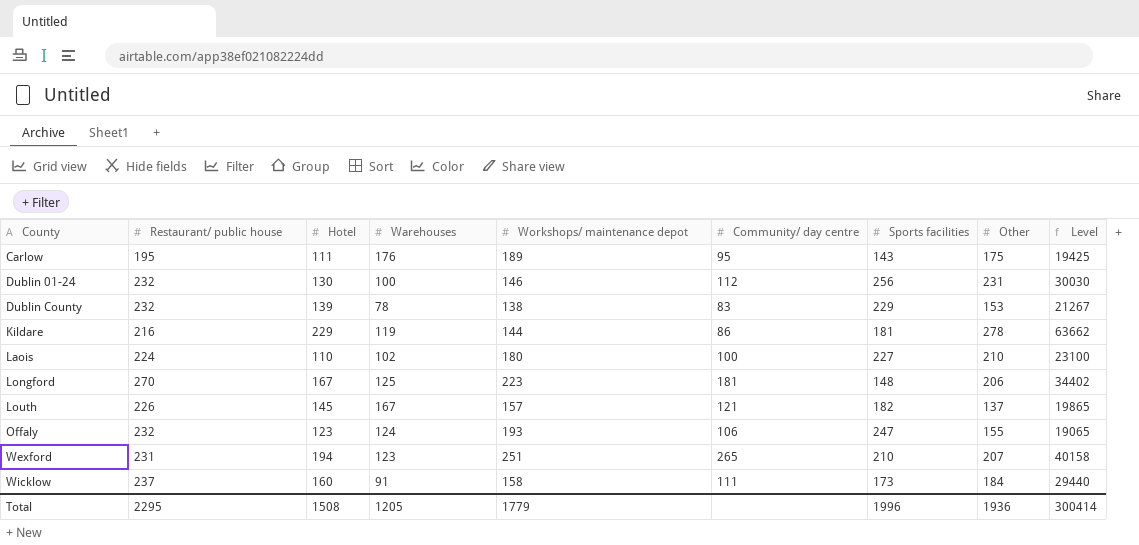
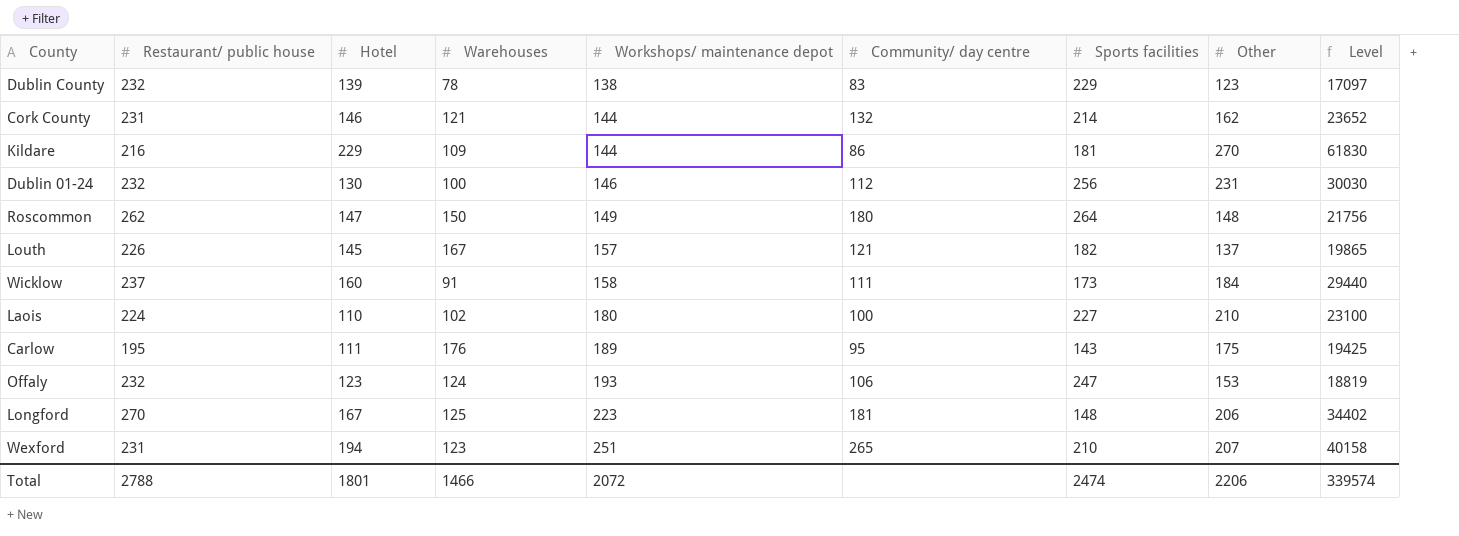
row order: County ascending -> Workshops/ maintenance depot ascending
Dublin County | Other: 153 -> 123
Dublin County | Level: 21267 -> 17097
row Cork County: none -> 231 | 146 | 121 | 144 | 132 | 214 | 162 | 23652
Kildare | Warehouses: 119 -> 109
Kildare | Other: 278 -> 270
Kildare | Level: 63662 -> 61830
row Roscommon: none -> 262 | 147 | 150 | 149 | 180 | 264 | 148 | 21756
Offaly | Other: 155 -> 153
Offaly | Level: 19065 -> 18819
Total | Restaurant/ public house: 2295 -> 2788
Total | Hotel: 1508 -> 1801
Total | Warehouses: 1205 -> 1466
Total | Workshops/ maintenance depot: 1779 -> 2072
Total | Sports facilities: 1996 -> 2474
Total | Other: 1936 -> 2206
Total | Level: 300414 -> 339574

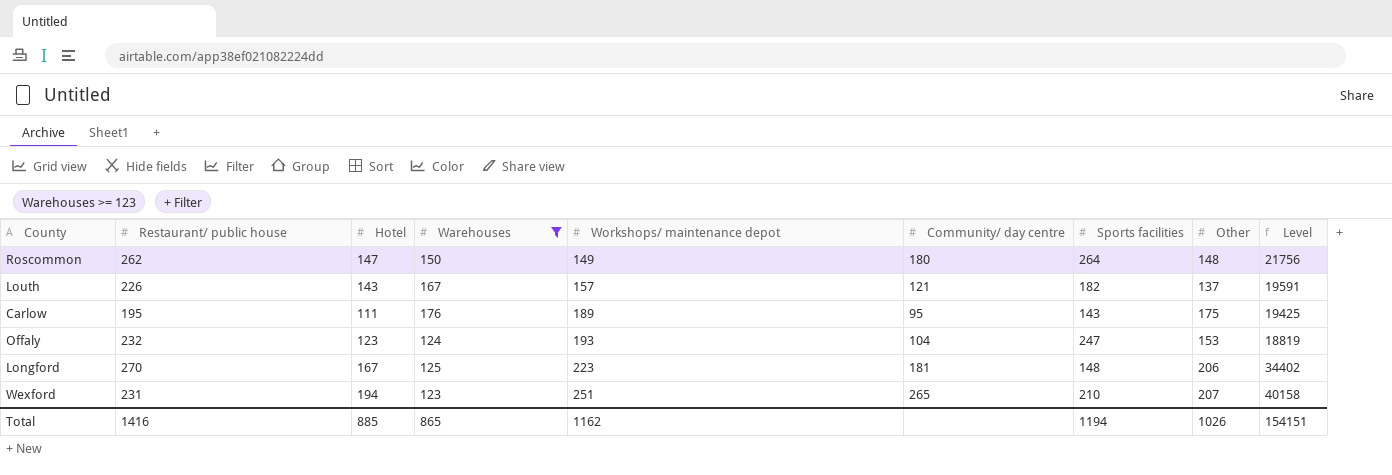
filter: none -> Warehouses >= 123
Louth | Hotel: 145 -> 143
Louth | Level: 19865 -> 19591
Offaly | Community/ day centre: 106 -> 104
Total | Restaurant/ public house: 2788 -> 1416
Total | Hotel: 1801 -> 885
Total | Warehouses: 1466 -> 865
Total | Workshops/ maintenance depot: 2072 -> 1162
Total | Sports facilities: 2474 -> 1194
Total | Other: 2206 -> 1026
Total | Level: 339574 -> 154151

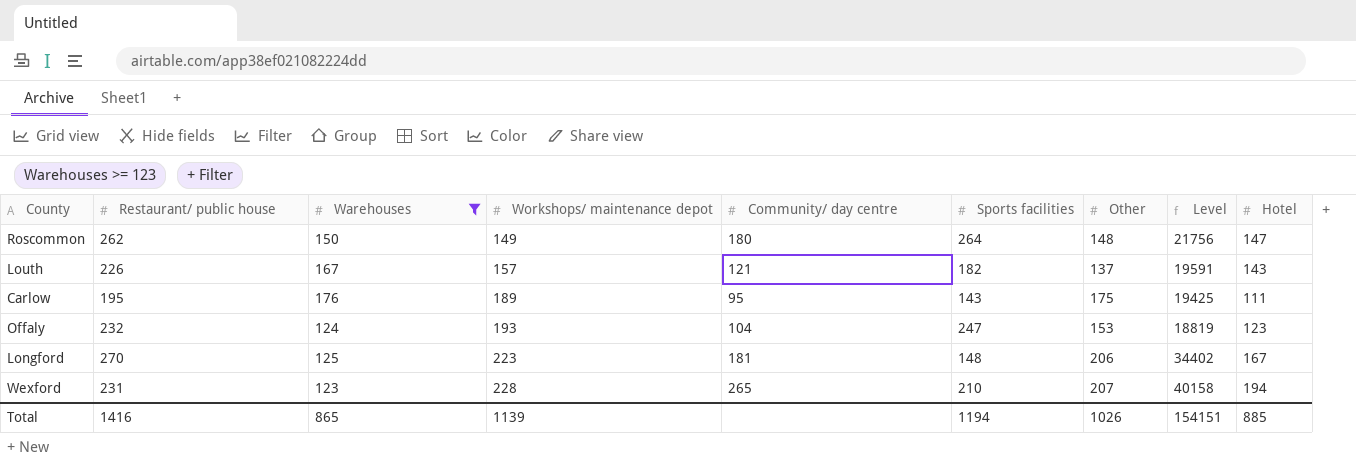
column Hotel | position: 3 -> 9
Wexford | Workshops/ maintenance depot: 251 -> 228
Total | Workshops/ maintenance depot: 1162 -> 1139

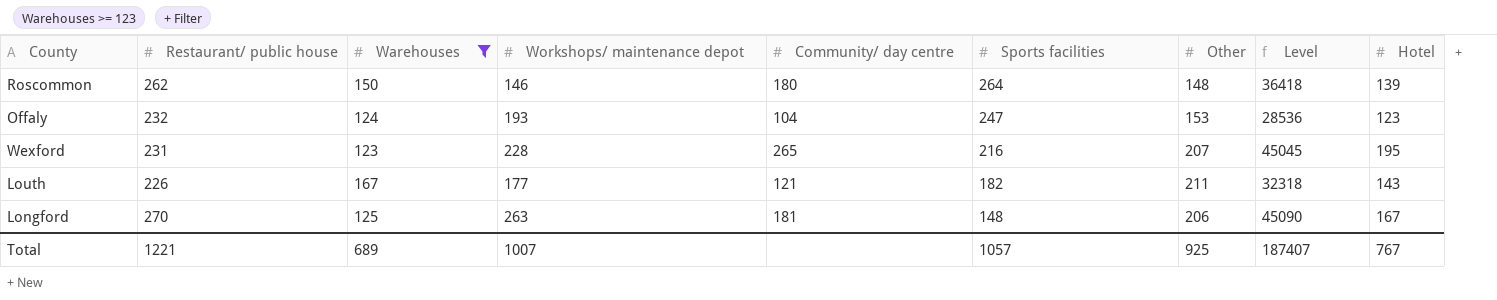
row order: Workshops/ maintenance depot ascending -> Sports facilities descending
column Level | formula: [Other] * [Hotel] -> [Restaurant/ public house] * [Hotel]
row Carlow: 195 | 176 | 189 | 95 | 143 | 175 | 19425 | 111 -> none
Roscommon | Workshops/ maintenance depot: 149 -> 146
Roscommon | Hotel: 147 -> 139
Wexford | Sports facilities: 210 -> 216
Wexford | Hotel: 194 -> 195
Louth | Workshops/ maintenance depot: 157 -> 177
Louth | Other: 137 -> 211
Longford | Workshops/ maintenance depot: 223 -> 263
Total | Restaurant/ public house: 1416 -> 1221
Total | Warehouses: 865 -> 689
Total | Workshops/ maintenance depot: 1139 -> 1007
Total | Sports facilities: 1194 -> 1057
Total | Other: 1026 -> 925
Total | Level: 154151 -> 187407
Total | Hotel: 885 -> 767

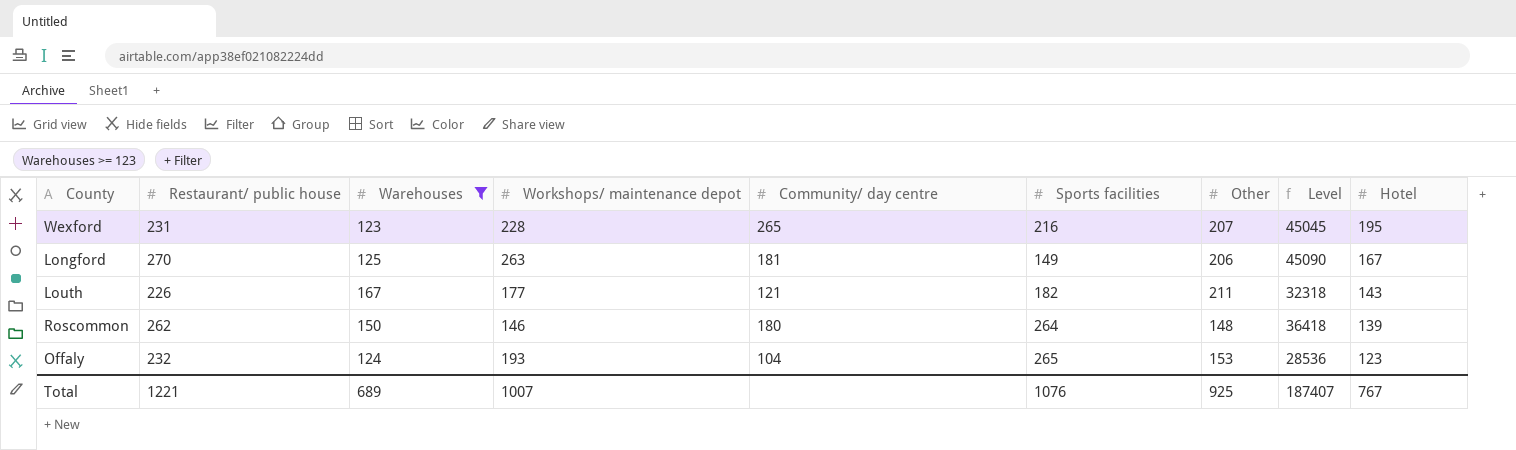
row order: Sports facilities descending -> Hotel descending
Longford | Sports facilities: 148 -> 149
Offaly | Sports facilities: 247 -> 265
Total | Sports facilities: 1057 -> 1076

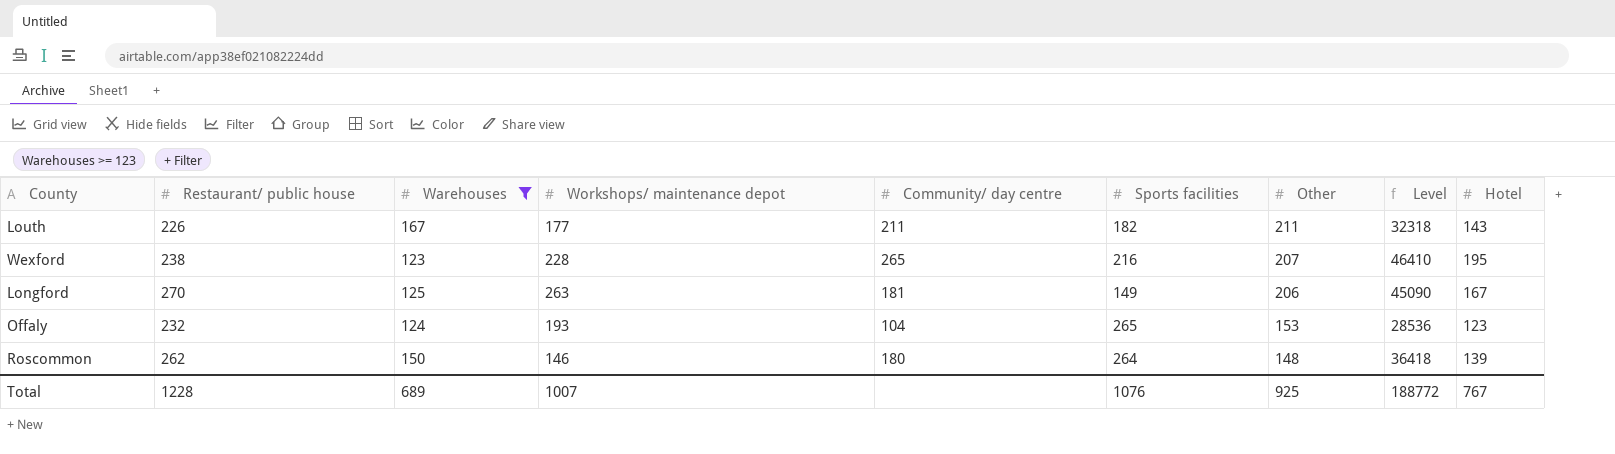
row order: Hotel descending -> Other descending
Louth | Community/ day centre: 121 -> 211
Wexford | Restaurant/ public house: 231 -> 238
Wexford | Level: 45045 -> 46410
Total | Restaurant/ public house: 1221 -> 1228
Total | Level: 187407 -> 188772

